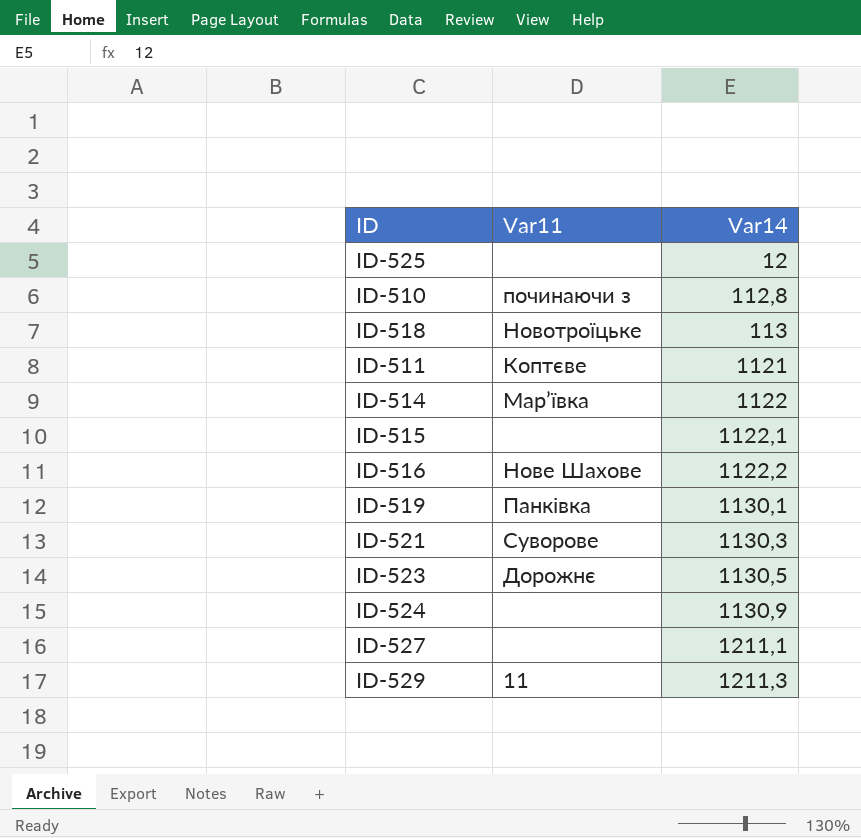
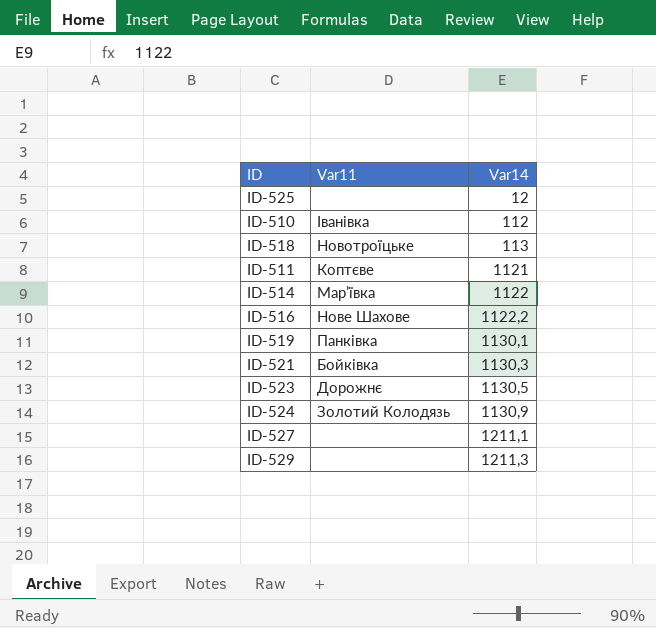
row ID-515: none | 1122,1 -> none
ID-510 | Var11: починаючи з -> Іванівка
ID-510 | Var14: 112,8 -> 112
ID-521 | Var11: Суворове -> Бойківка
ID-524 | Var11: none -> Золотий Колодязь
ID-529 | Var11: 11 -> none

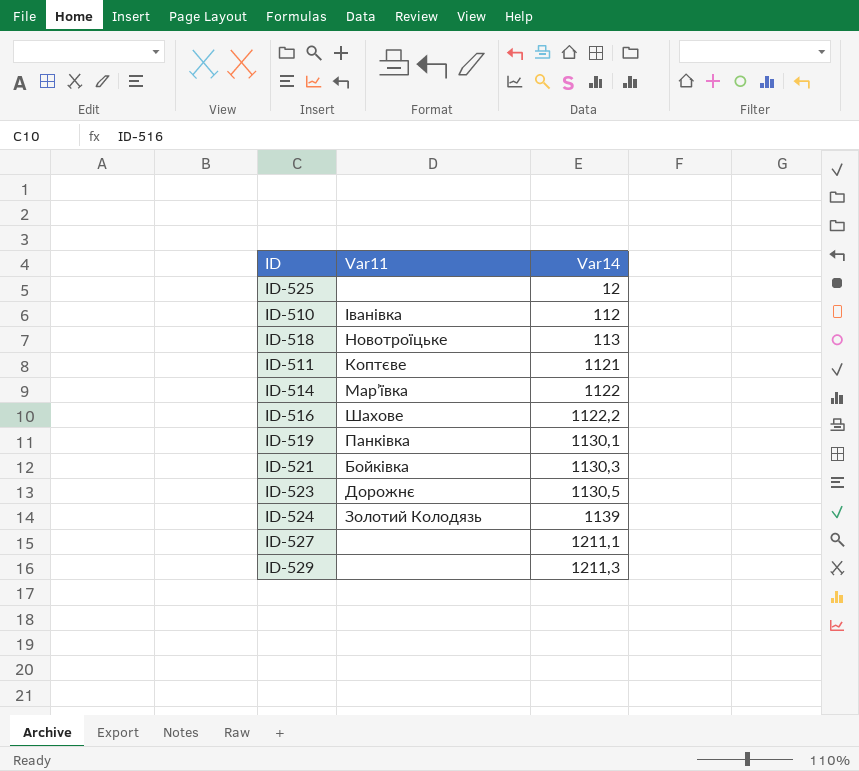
ID-516 | Var11: Нове Шахове -> Шахове
ID-524 | Var14: 1130,9 -> 1139

